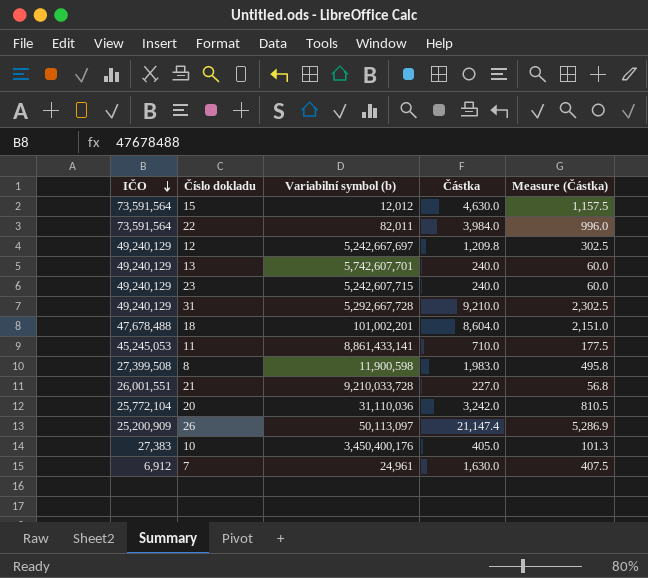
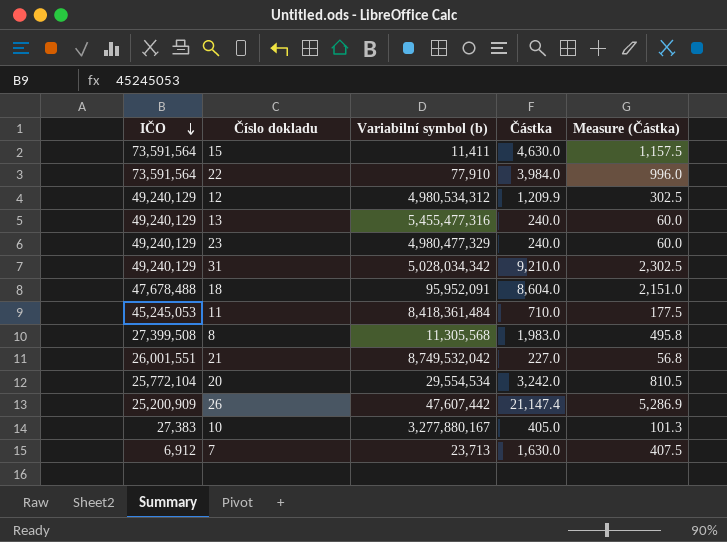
15 | Variabilní symbol (b): 12,012 -> 11,411
22 | Variabilní symbol (b): 82,011 -> 77,910
12 | Variabilní symbol (b): 5,242,667,697 -> 4,980,534,312
12 | Částka: 1,209.8 -> 1,209.9
13 | Variabilní symbol (b): 5,742,607,701 -> 5,455,477,316
23 | Variabilní symbol (b): 5,242,607,715 -> 4,980,477,329
31 | Variabilní symbol (b): 5,292,667,728 -> 5,028,034,342
18 | Variabilní symbol (b): 101,002,201 -> 95,952,091
11 | Variabilní symbol (b): 8,861,433,141 -> 8,418,361,484
8 | Variabilní symbol (b): 11,900,598 -> 11,305,568
21 | Variabilní symbol (b): 9,210,033,728 -> 8,749,532,042
20 | Variabilní symbol (b): 31,110,036 -> 29,554,534
26 | Variabilní symbol (b): 50,113,097 -> 47,607,442
10 | Variabilní symbol (b): 3,450,400,176 -> 3,277,880,167
7 | Variabilní symbol (b): 24,961 -> 23,713

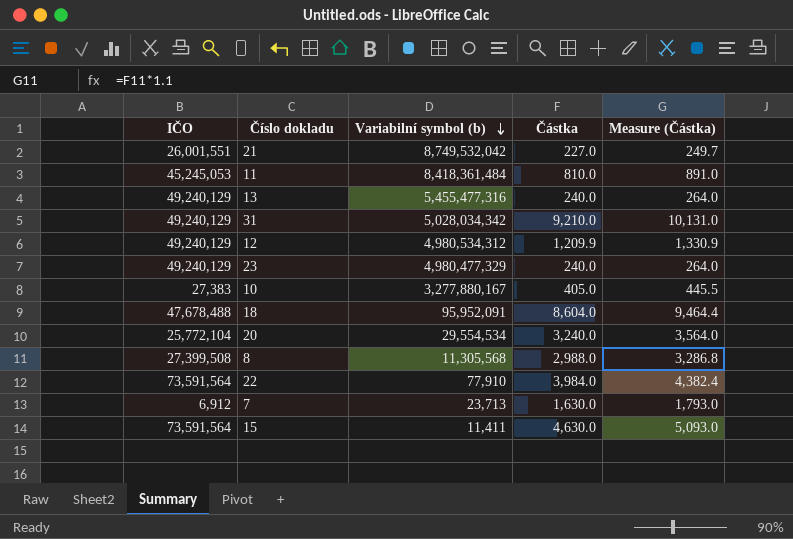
row order: IČO descending -> Variabilní symbol (b) descending
column Measure (Částka) | formula: [Částka] * 0.25 -> [Částka] * 1.1
row 26: 25,200,909 | 47,607,442 | 21,147.4 | 5,286.9 -> none
11 | Částka: 710.0 -> 810.0
20 | Částka: 3,242.0 -> 3,240.0
8 | Částka: 1,983.0 -> 2,988.0

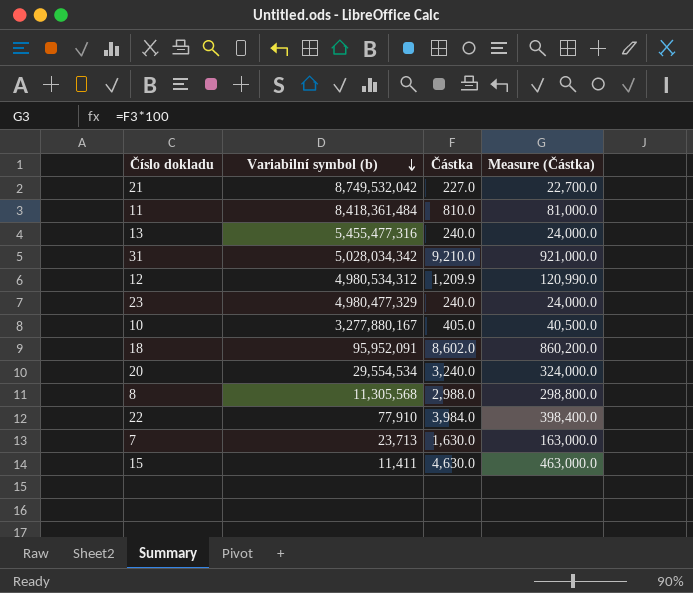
column IČO | position: 1 -> none
column Measure (Částka) | formula: [Částka] * 1.1 -> [Částka] * 100
18 | Částka: 8,604.0 -> 8,602.0

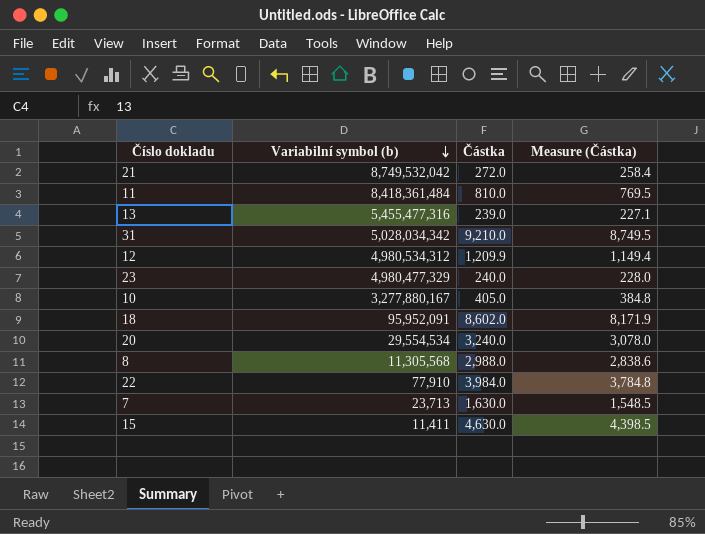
column Measure (Částka) | formula: [Částka] * 100 -> [Částka] * 0.95
21 | Částka: 227.0 -> 272.0
13 | Částka: 240.0 -> 239.0

